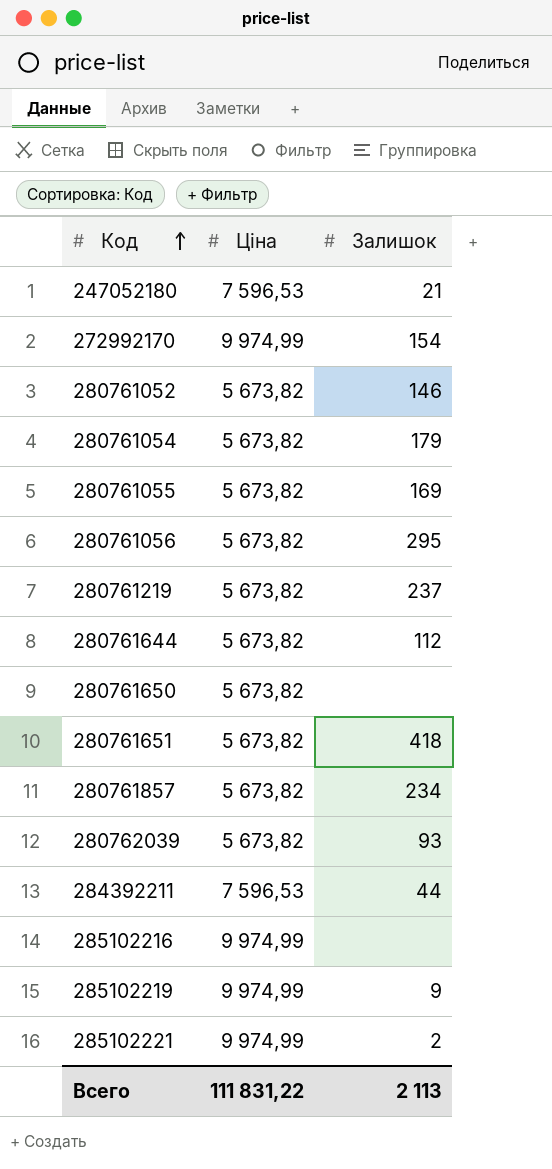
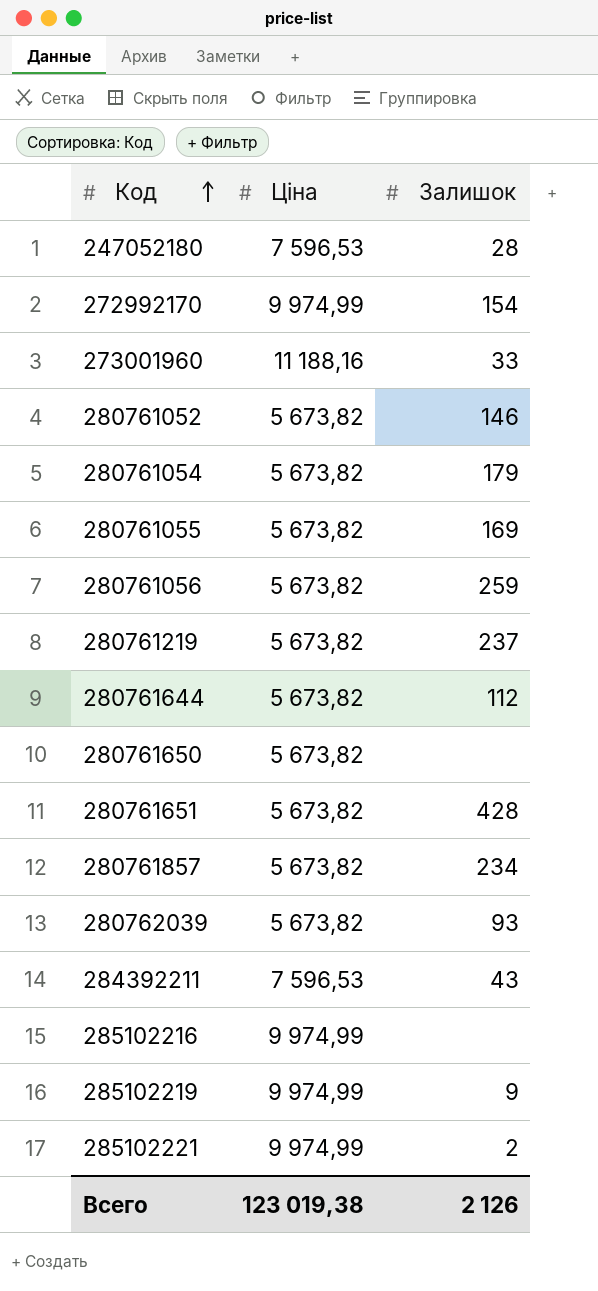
247052180 | Залишок: 21 -> 28
row 273001960: none -> 11 188,16 | 33
280761056 | Залишок: 295 -> 259
280761651 | Залишок: 418 -> 428
284392211 | Залишок: 44 -> 43
Всего | Ціна: 111 831,22 -> 123 019,38
Всего | Залишок: 2 113 -> 2 126

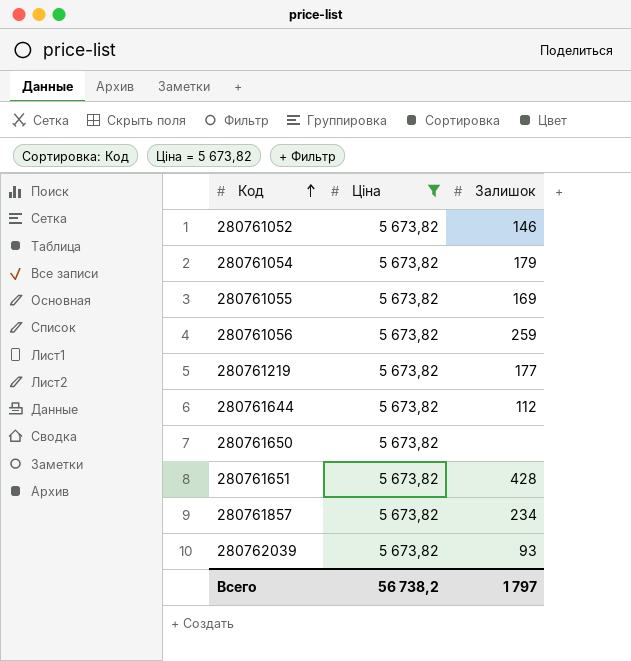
filter: none -> Ціна = 5 673,82
280761219 | Залишок: 237 -> 177
Всего | Ціна: 123 019,38 -> 56 738,2
Всего | Залишок: 2 126 -> 1 797

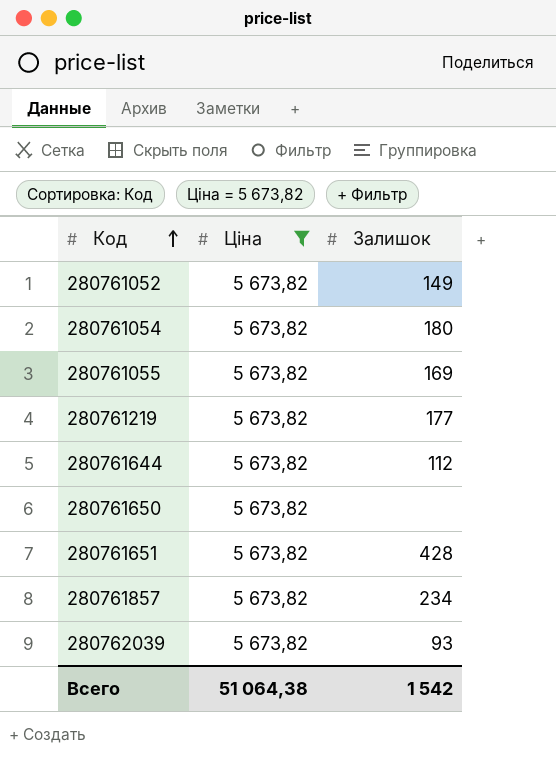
row 280761056: 5 673,82 | 259 -> none
280761052 | Залишок: 146 -> 149
280761054 | Залишок: 179 -> 180
Всего | Ціна: 56 738,2 -> 51 064,38
Всего | Залишок: 1 797 -> 1 542

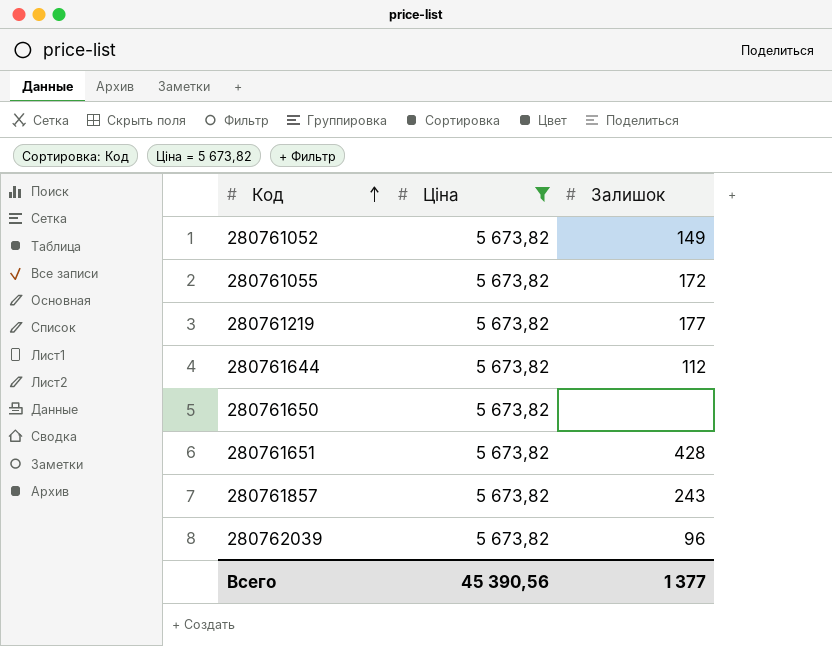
row 280761054: 5 673,82 | 180 -> none
280761055 | Залишок: 169 -> 172
280761857 | Залишок: 234 -> 243
280762039 | Залишок: 93 -> 96
Всего | Ціна: 51 064,38 -> 45 390,56
Всего | Залишок: 1 542 -> 1 377

